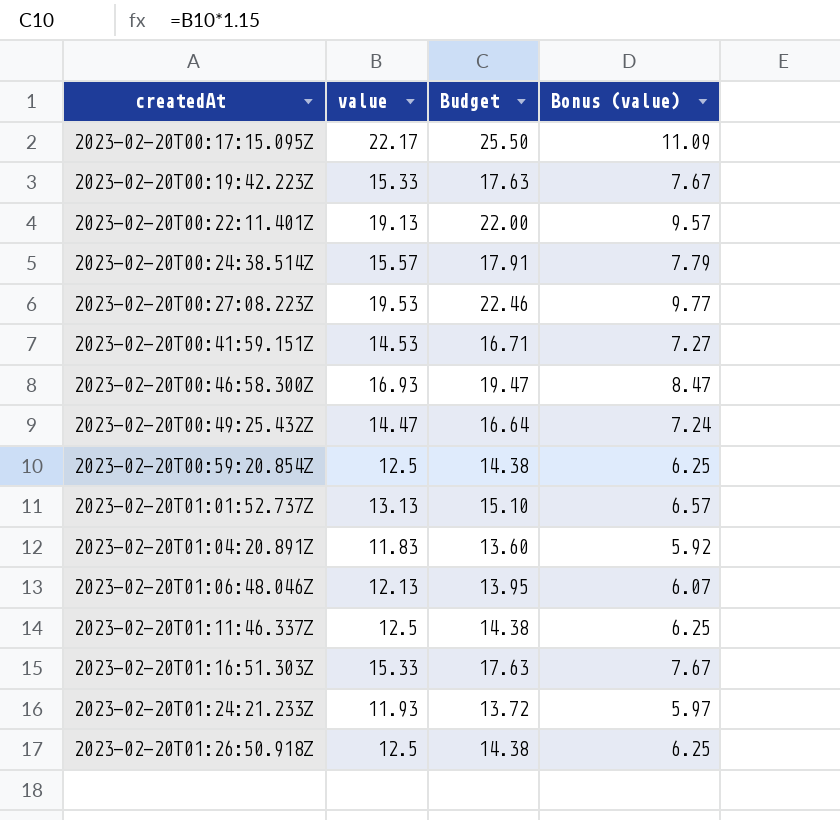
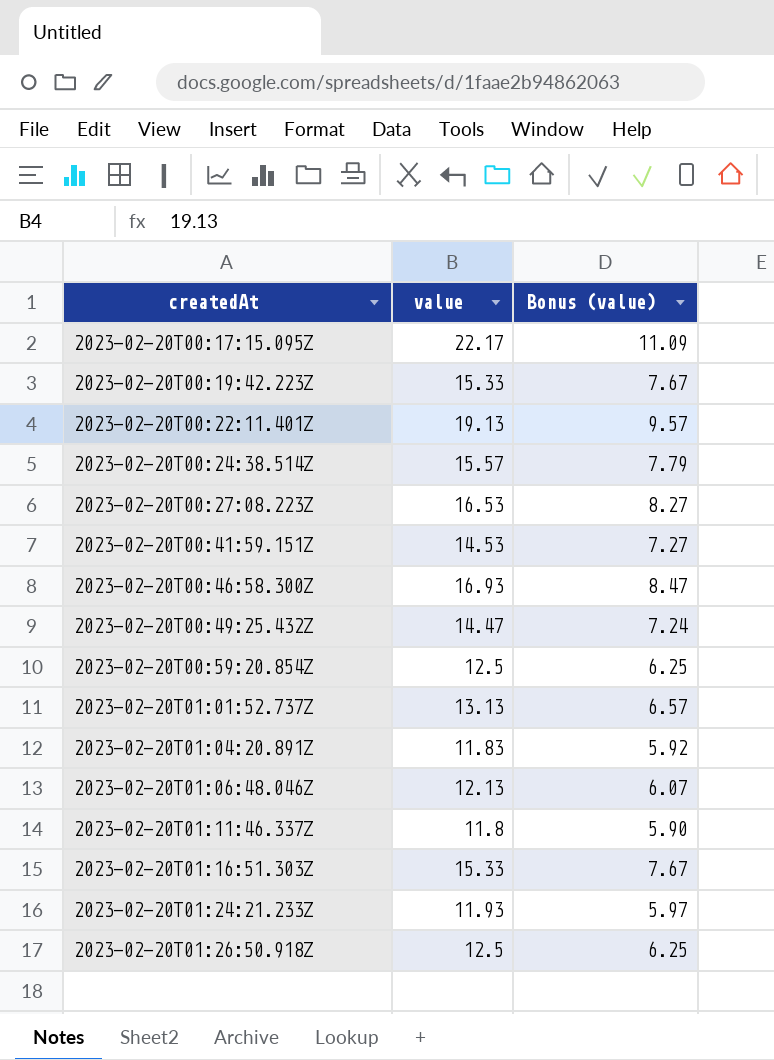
column Budget | formula: [value] * 1.15 -> none
2023-02-20T00:27:08.223Z | value: 19.53 -> 16.53
2023-02-20T00:27:08.223Z | Bonus (value): 9.77 -> 8.27
2023-02-20T01:11:46.337Z | value: 12.5 -> 11.8
2023-02-20T01:11:46.337Z | Bonus (value): 6.25 -> 5.90

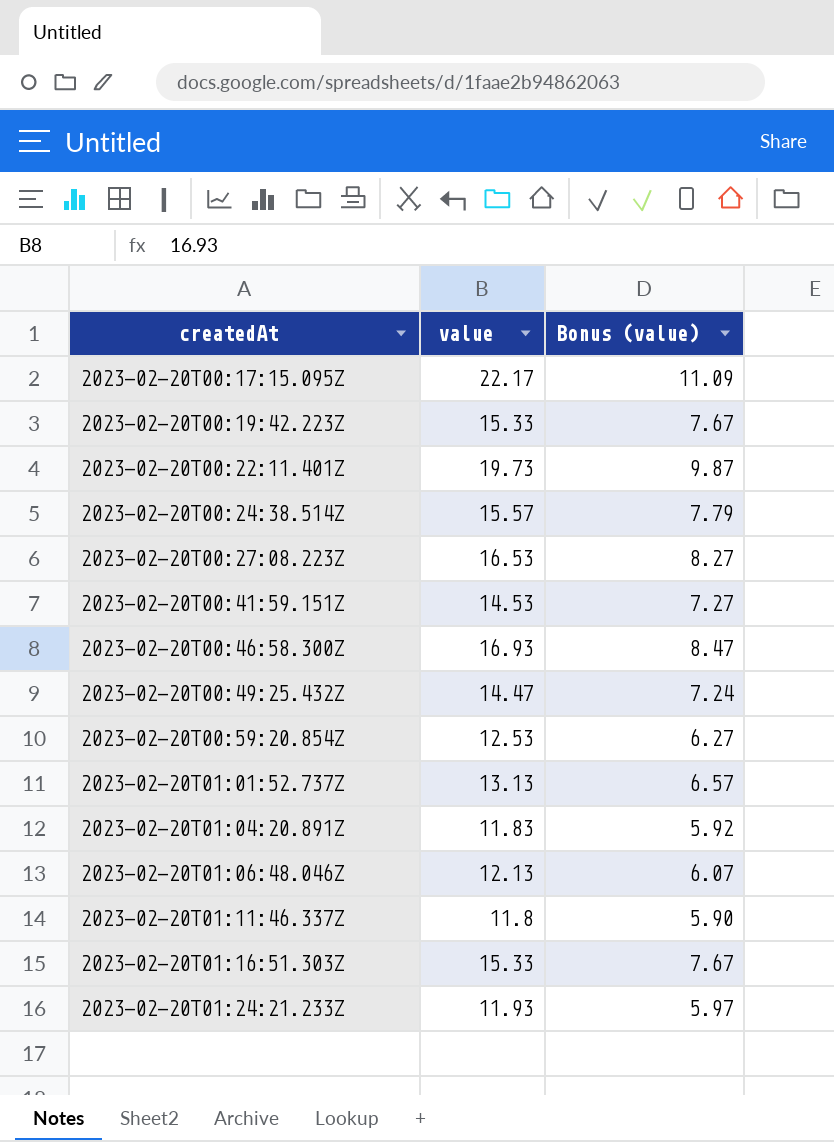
row 2023-02-20T01:26:50.918Z: 12.5 | 6.25 -> none
2023-02-20T00:22:11.401Z | value: 19.13 -> 19.73
2023-02-20T00:22:11.401Z | Bonus (value): 9.57 -> 9.87
2023-02-20T00:59:20.854Z | value: 12.5 -> 12.53
2023-02-20T00:59:20.854Z | Bonus (value): 6.25 -> 6.27

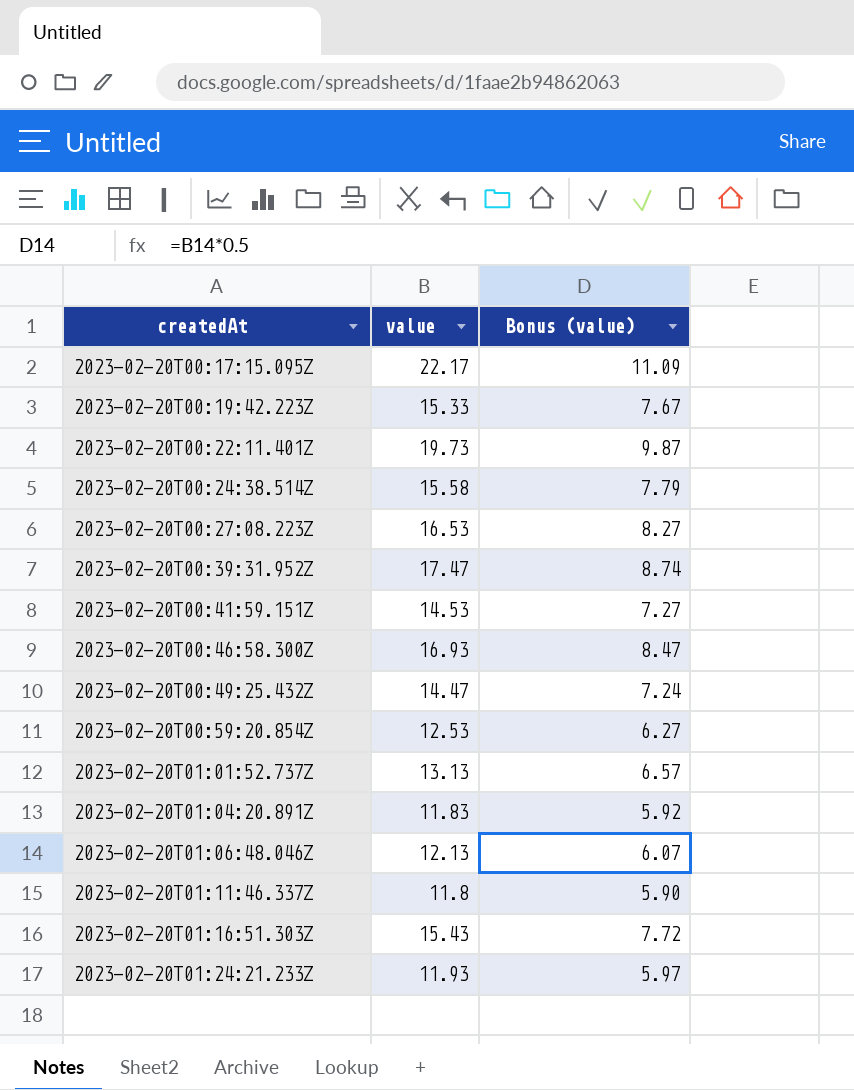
2023-02-20T00:24:38.514Z | value: 15.57 -> 15.58
row 2023-02-20T00:39:31.952Z: none -> 17.47 | 8.74
2023-02-20T01:16:51.303Z | value: 15.33 -> 15.43
2023-02-20T01:16:51.303Z | Bonus (value): 7.67 -> 7.72

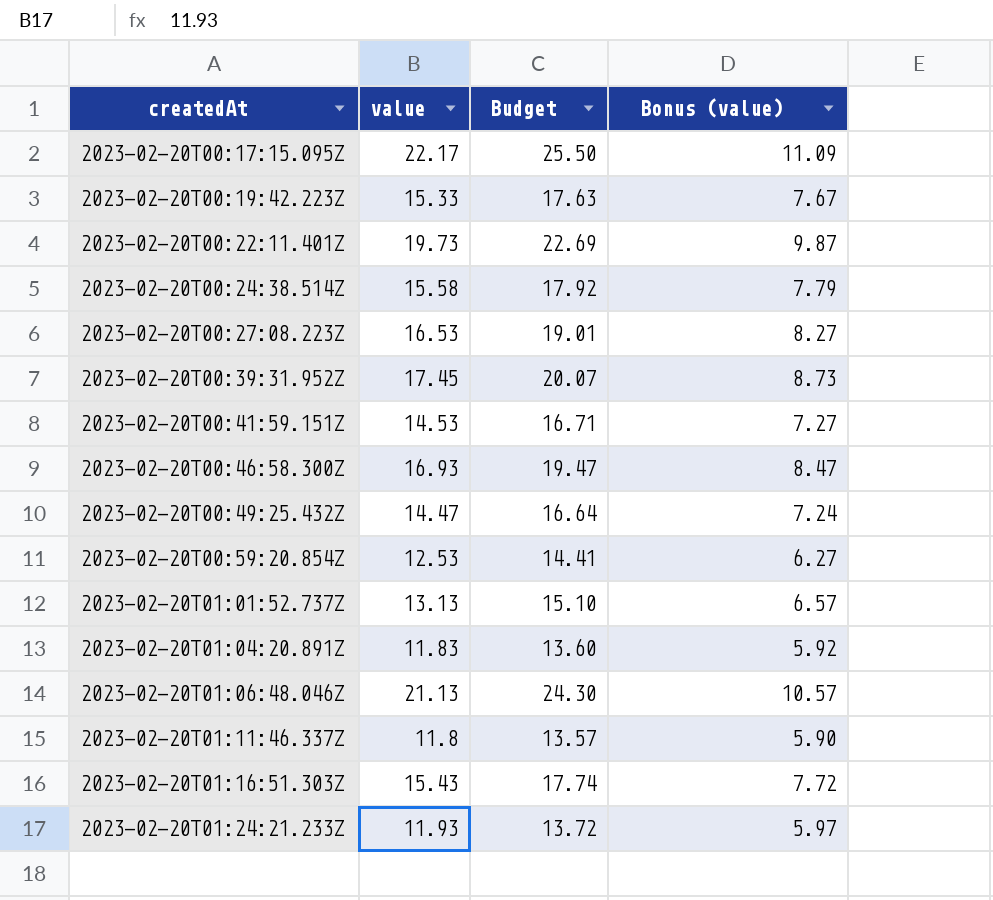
column Budget | formula: none -> [value] * 1.15
2023-02-20T00:39:31.952Z | value: 17.47 -> 17.45
2023-02-20T00:39:31.952Z | Bonus (value): 8.74 -> 8.73
2023-02-20T01:06:48.046Z | value: 12.13 -> 21.13
2023-02-20T01:06:48.046Z | Bonus (value): 6.07 -> 10.57

